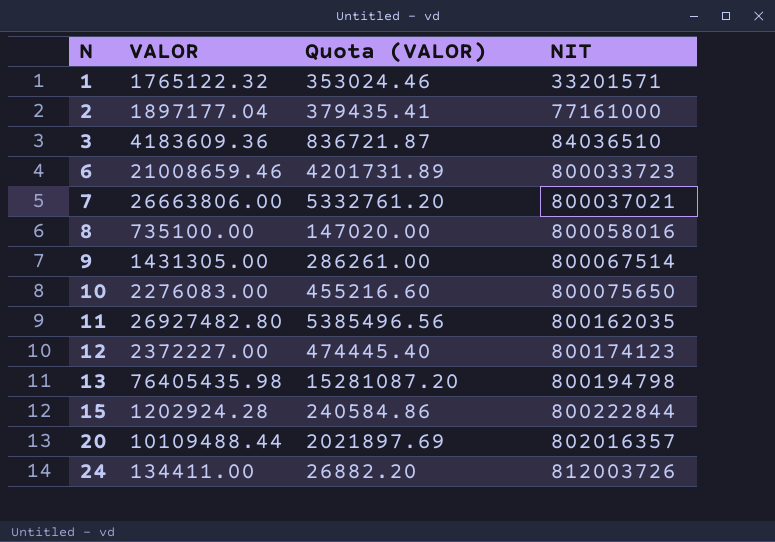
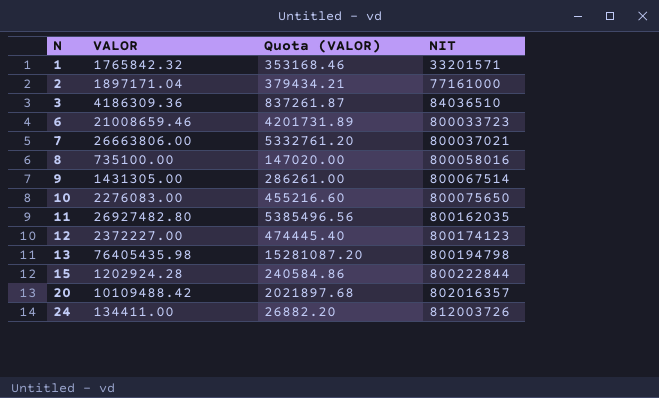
1 | VALOR: 1765122.32 -> 1765842.32
1 | Quota (VALOR): 353024.46 -> 353168.46
2 | VALOR: 1897177.04 -> 1897171.04
2 | Quota (VALOR): 379435.41 -> 379434.21
3 | VALOR: 4183609.36 -> 4186309.36
3 | Quota (VALOR): 836721.87 -> 837261.87
20 | VALOR: 10109488.44 -> 10109488.42
20 | Quota (VALOR): 2021897.69 -> 2021897.68

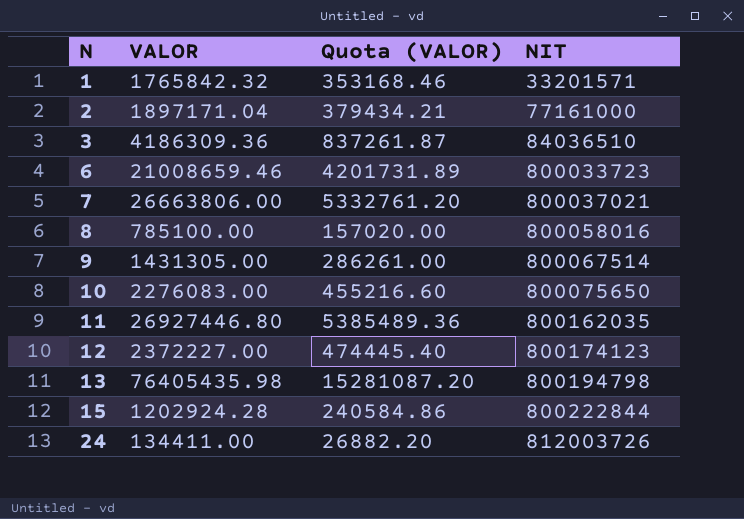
row 20: 10109488.42 | 2021897.68 | 802016357 -> none
8 | VALOR: 735100.00 -> 785100.00
8 | Quota (VALOR): 147020.00 -> 157020.00
11 | VALOR: 26927482.80 -> 26927446.80
11 | Quota (VALOR): 5385496.56 -> 5385489.36

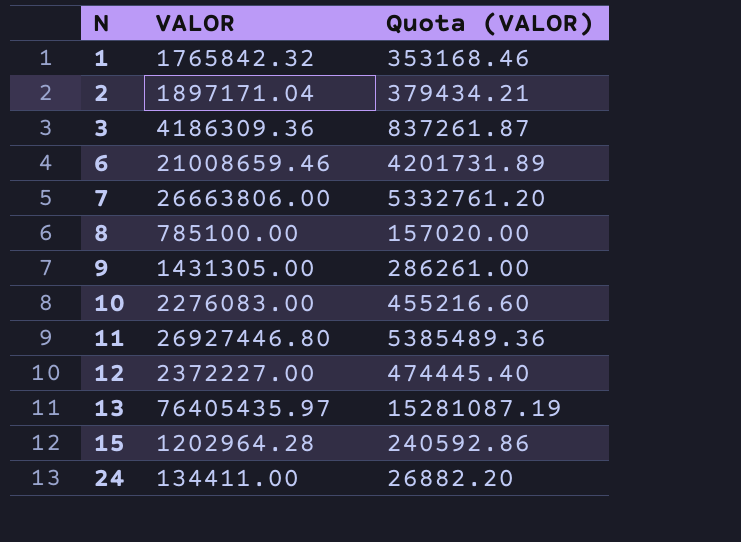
column NIT | position: 4 -> none
13 | VALOR: 76405435.98 -> 76405435.97
13 | Quota (VALOR): 15281087.20 -> 15281087.19
15 | VALOR: 1202924.28 -> 1202964.28
15 | Quota (VALOR): 240584.86 -> 240592.86

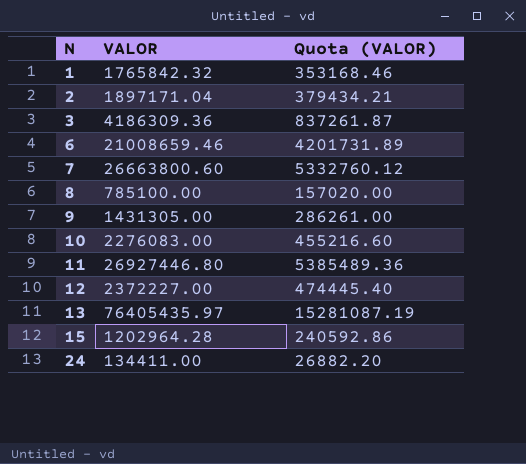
7 | VALOR: 26663806.00 -> 26663800.60
7 | Quota (VALOR): 5332761.20 -> 5332760.12

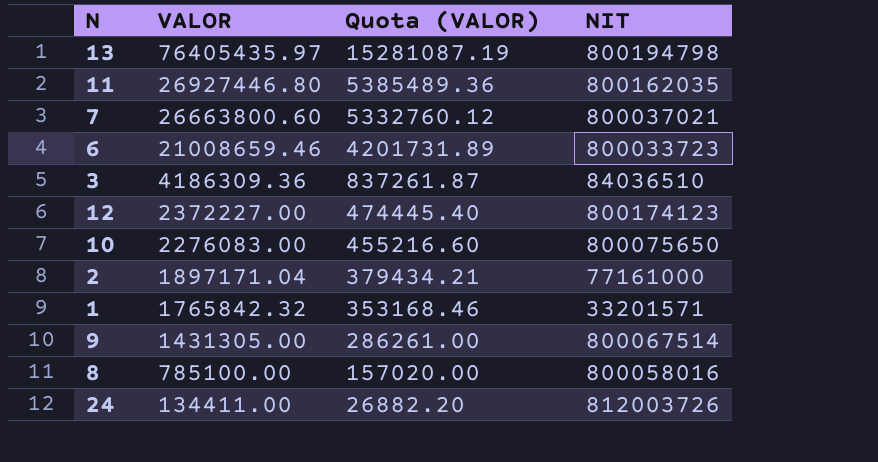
row order: N ascending -> VALOR descending
column NIT | position: none -> 4
row 15: 1202964.28 | 240592.86 -> none

